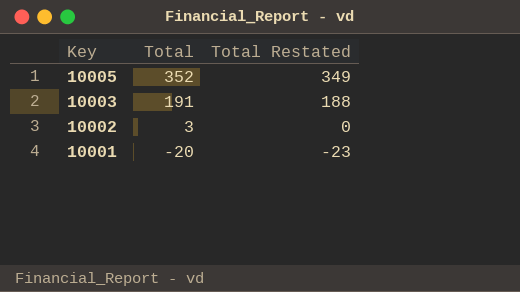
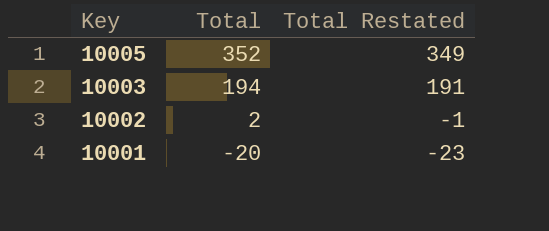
10003 | Total: 191 -> 194
10003 | Total Restated: 188 -> 191
10002 | Total: 3 -> 2
10002 | Total Restated: 0 -> -1

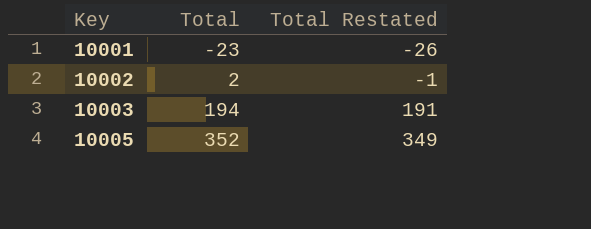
row order: Key descending -> Key ascending
10001 | Total: -20 -> -23
10001 | Total Restated: -23 -> -26

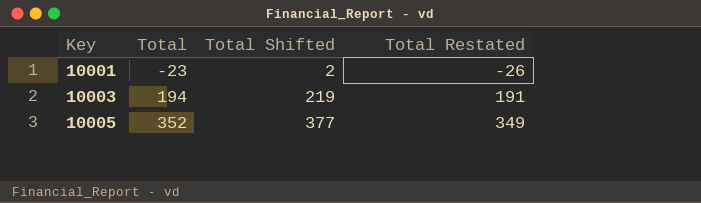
column Total Shifted | formula: none -> [Total] + 25
row 10002: 2 | -1 -> none

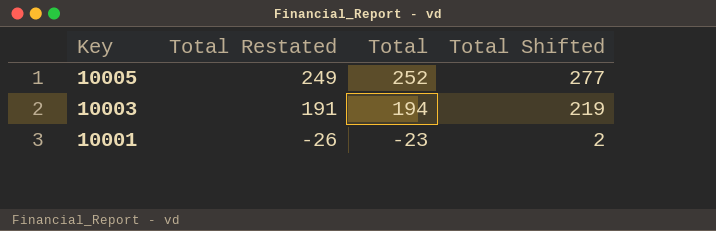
row order: Key ascending -> Key descending
column Total Restated | position: 4 -> 2
10005 | Total Restated: 349 -> 249
10005 | Total: 352 -> 252
10005 | Total Shifted: 377 -> 277

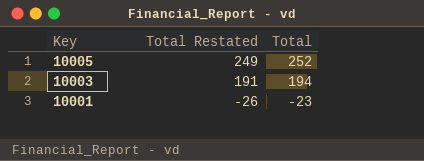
column Total Shifted | formula: [Total] + 25 -> none

